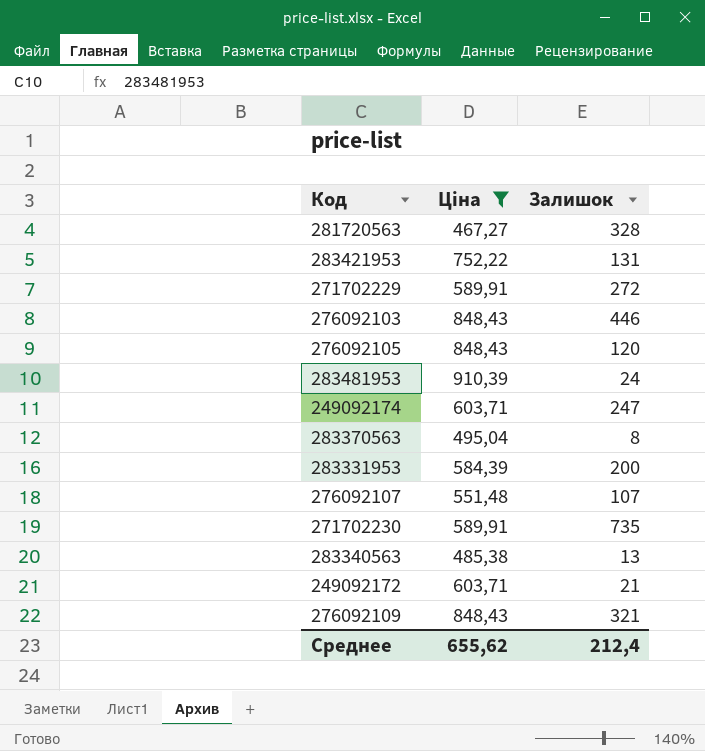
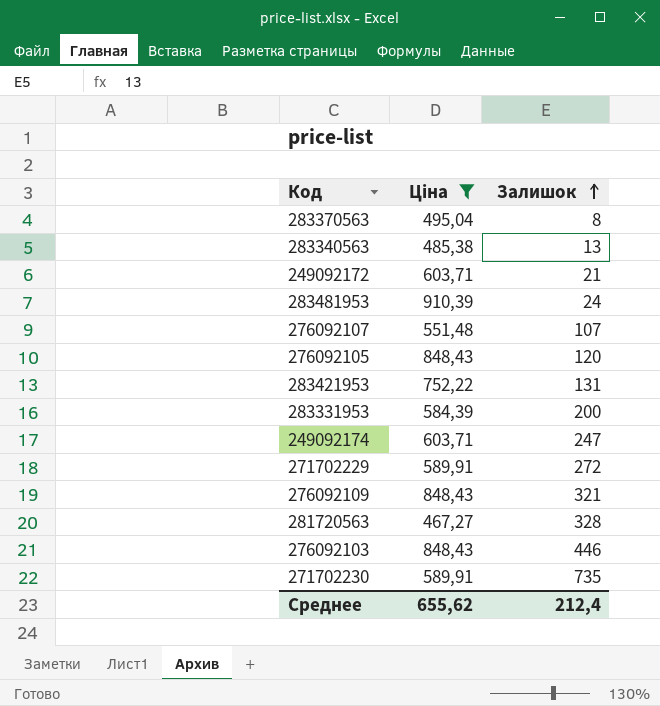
row order: none -> Залишок ascending

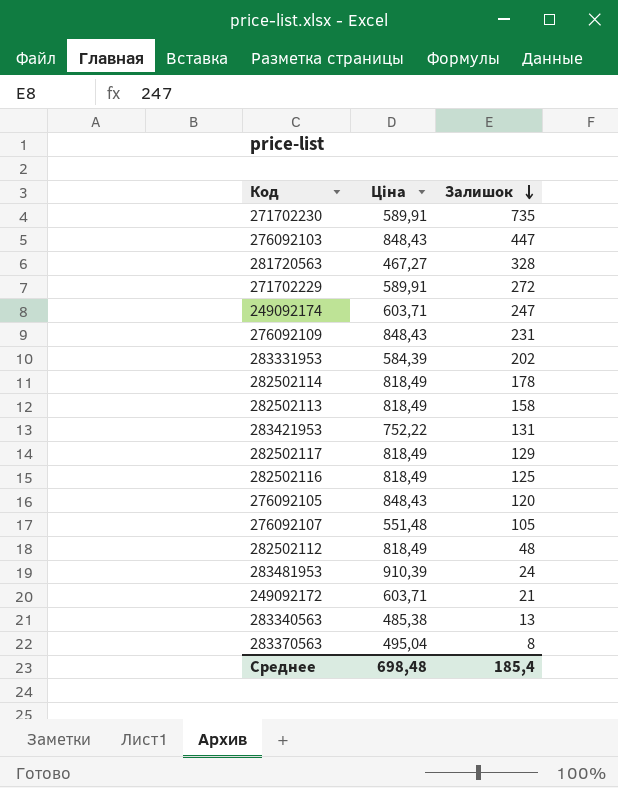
filter: Ціна != 818,49 -> none
row order: Залишок ascending -> Залишок descending
276092103 | Залишок: 446 -> 447
276092109 | Залишок: 321 -> 231
283331953 | Залишок: 200 -> 202
276092107 | Залишок: 107 -> 105
Среднее | Ціна: 655,62 -> 698,48
Среднее | Залишок: 212,4 -> 185,4

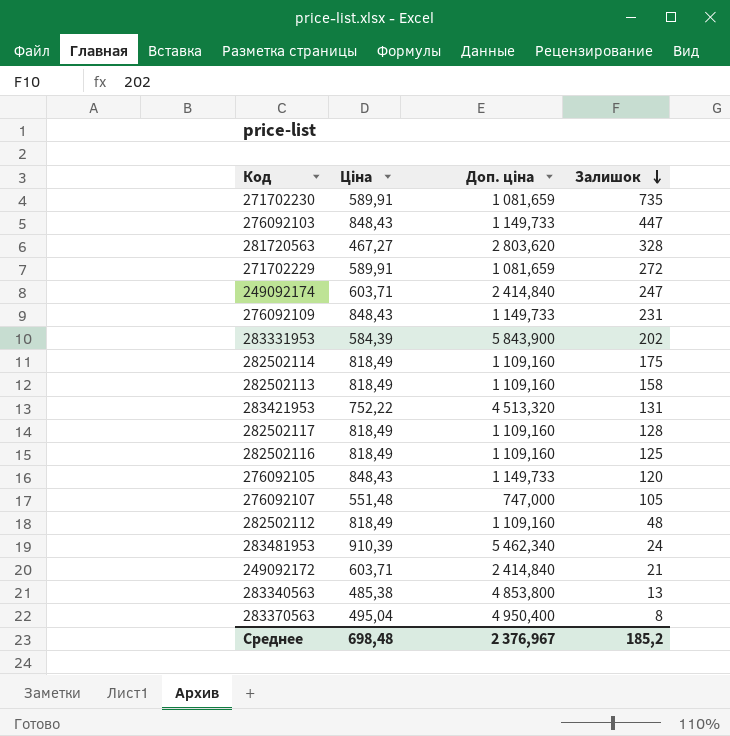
column Доп. ціна | position: none -> 3
282502114 | Залишок: 178 -> 175
282502117 | Залишок: 129 -> 128
Среднее | Залишок: 185,4 -> 185,2

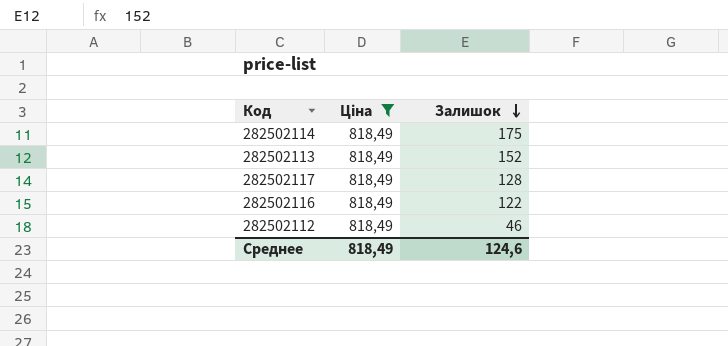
filter: none -> Ціна = 818,49
column Доп. ціна | position: 3 -> none
282502113 | Залишок: 158 -> 152
282502116 | Залишок: 125 -> 122
282502112 | Залишок: 48 -> 46
Среднее | Ціна: 698,48 -> 818,49
Среднее | Залишок: 185,2 -> 124,6

